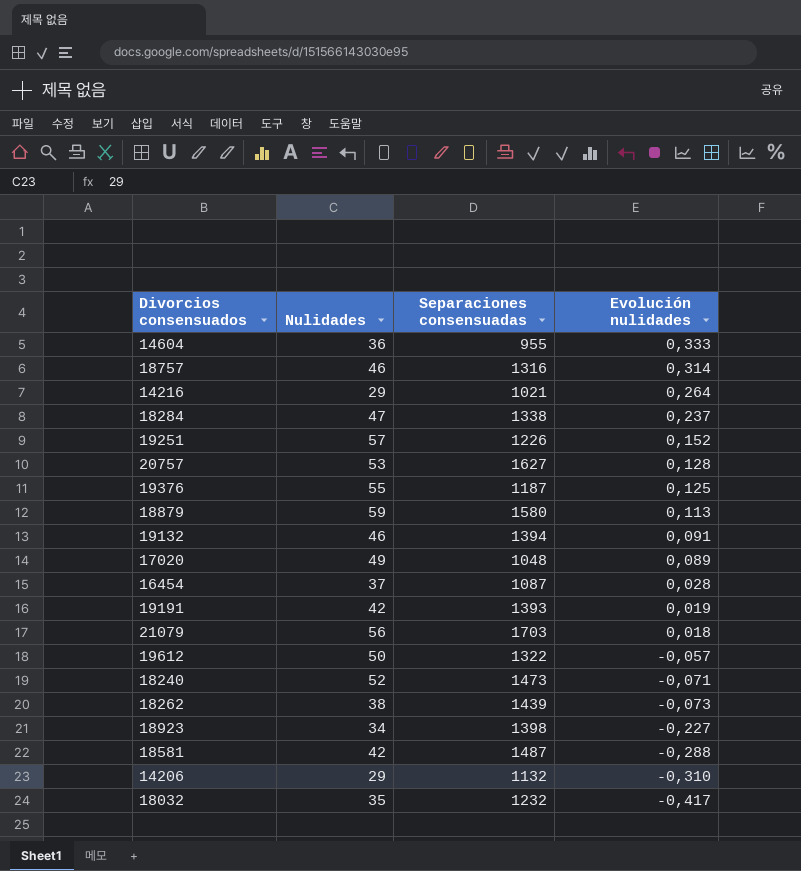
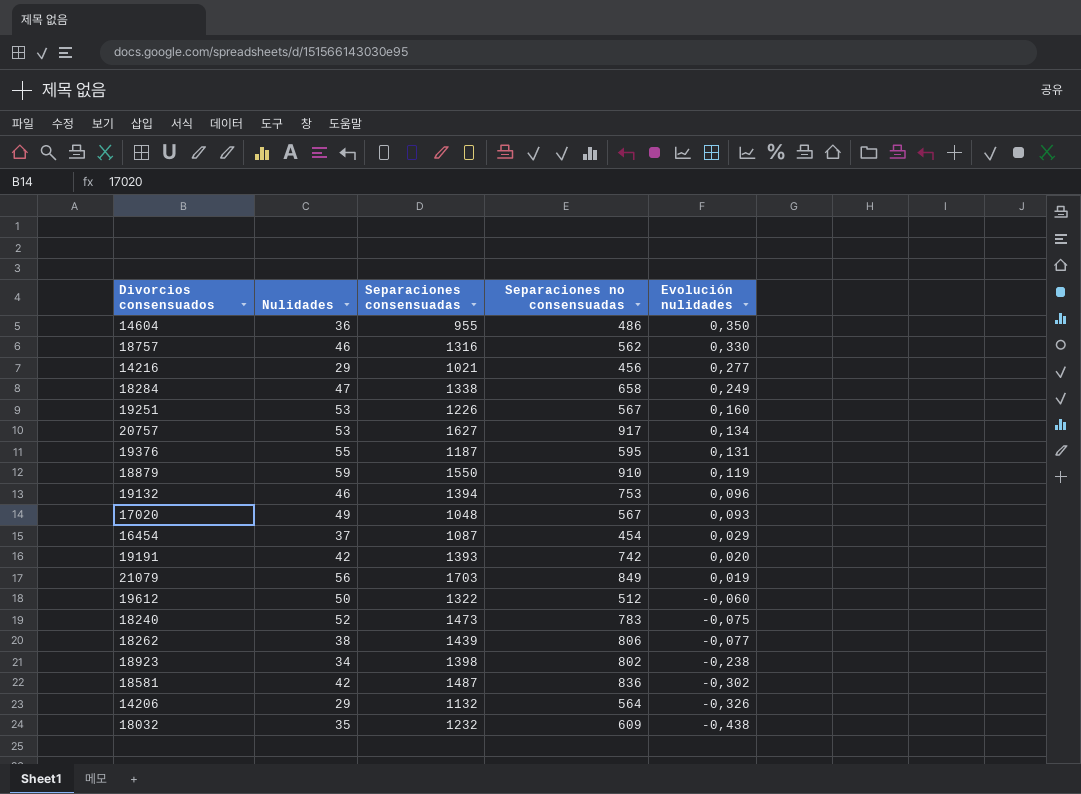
column Separaciones no consensuadas | position: none -> 4
14604 | Evolución nulidades: 0,333 -> 0,350
18757 | Evolución nulidades: 0,314 -> 0,330
14216 | Evolución nulidades: 0,264 -> 0,277
18284 | Evolución nulidades: 0,237 -> 0,249
19251 | Nulidades: 57 -> 53
19251 | Evolución nulidades: 0,152 -> 0,160
20757 | Evolución nulidades: 0,128 -> 0,134
19376 | Evolución nulidades: 0,125 -> 0,131
18879 | Separaciones consensuadas: 1580 -> 1550
18879 | Evolución nulidades: 0,113 -> 0,119
19132 | Evolución nulidades: 0,091 -> 0,096
17020 | Evolución nulidades: 0,089 -> 0,093
16454 | Evolución nulidades: 0,028 -> 0,029
19191 | Evolución nulidades: 0,019 -> 0,020
21079 | Evolución nulidades: 0,018 -> 0,019
19612 | Evolución nulidades: -0,057 -> -0,060
18240 | Evolución nulidades: -0,071 -> -0,075
18262 | Evolución nulidades: -0,073 -> -0,077
18923 | Evolución nulidades: -0,227 -> -0,238
18581 | Evolución nulidades: -0,288 -> -0,302
14206 | Evolución nulidades: -0,310 -> -0,326
18032 | Evolución nulidades: -0,417 -> -0,438

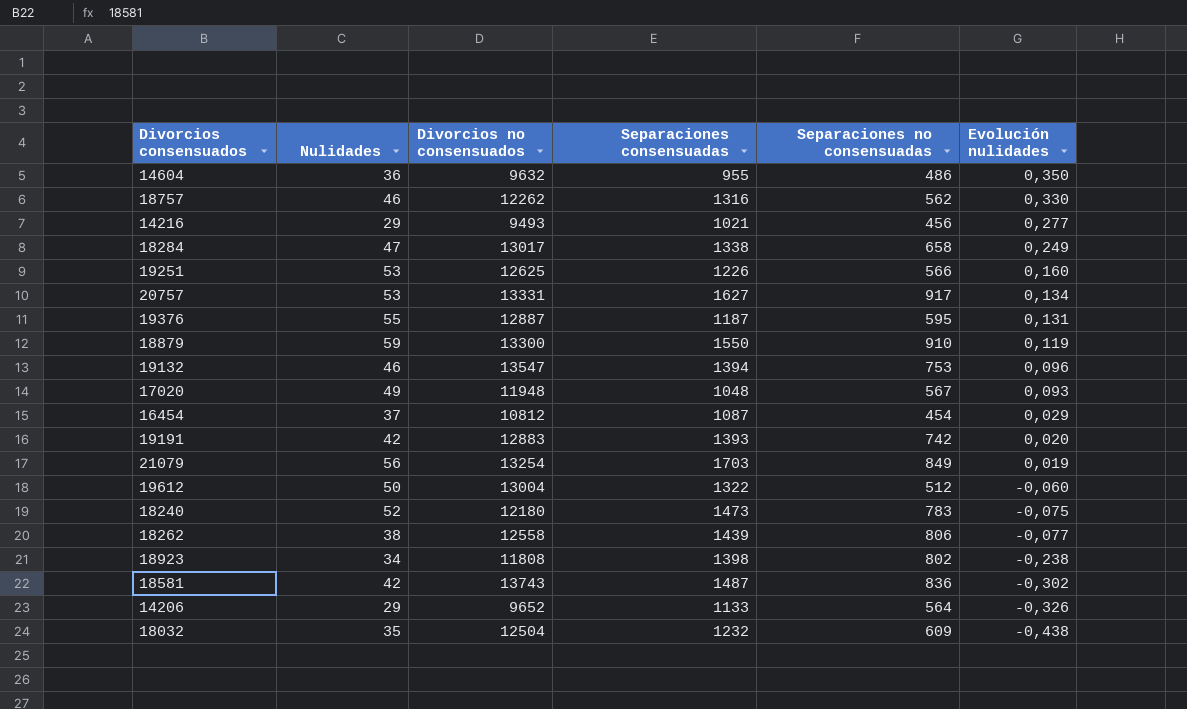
column Divorcios no consensuados | position: none -> 3
19251 | Separaciones no consensuadas: 567 -> 566
14206 | Separaciones consensuadas: 1132 -> 1133

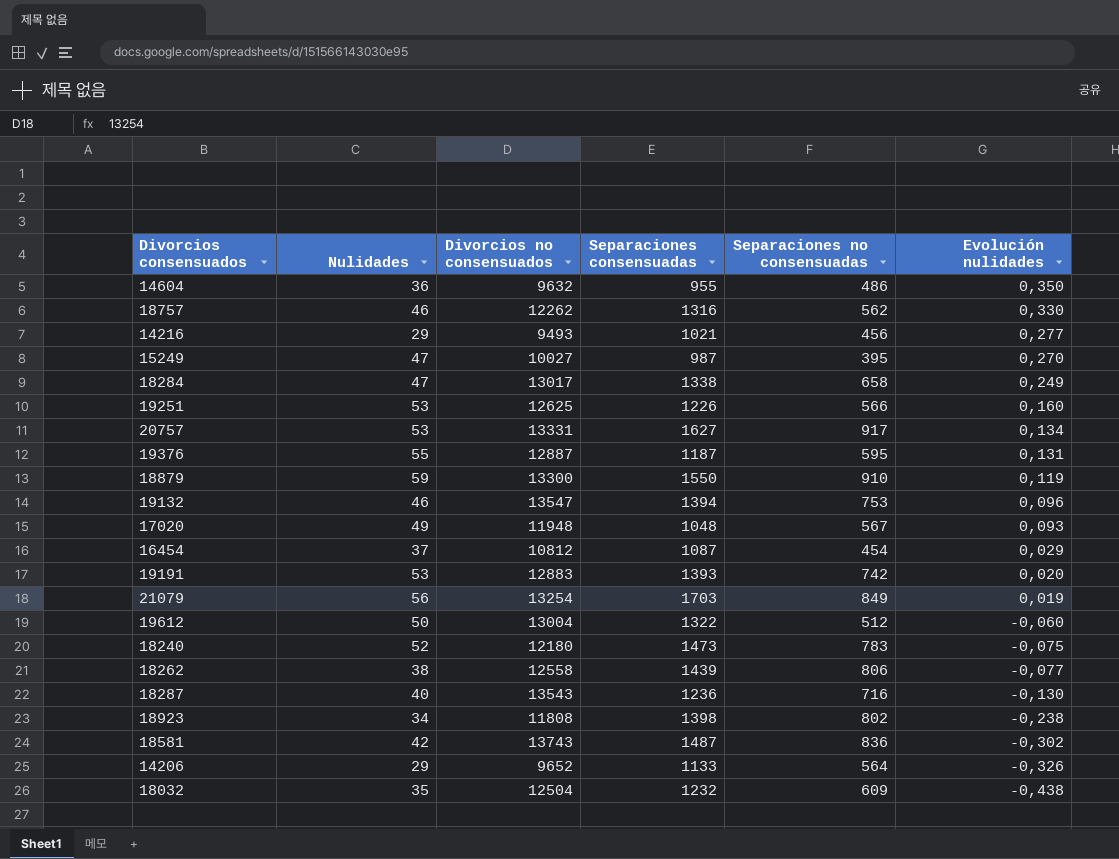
row 15249: none -> 47 | 10027 | 987 | 395 | 0,270
19191 | Nulidades: 42 -> 53
row 18287: none -> 40 | 13543 | 1236 | 716 | -0,130

